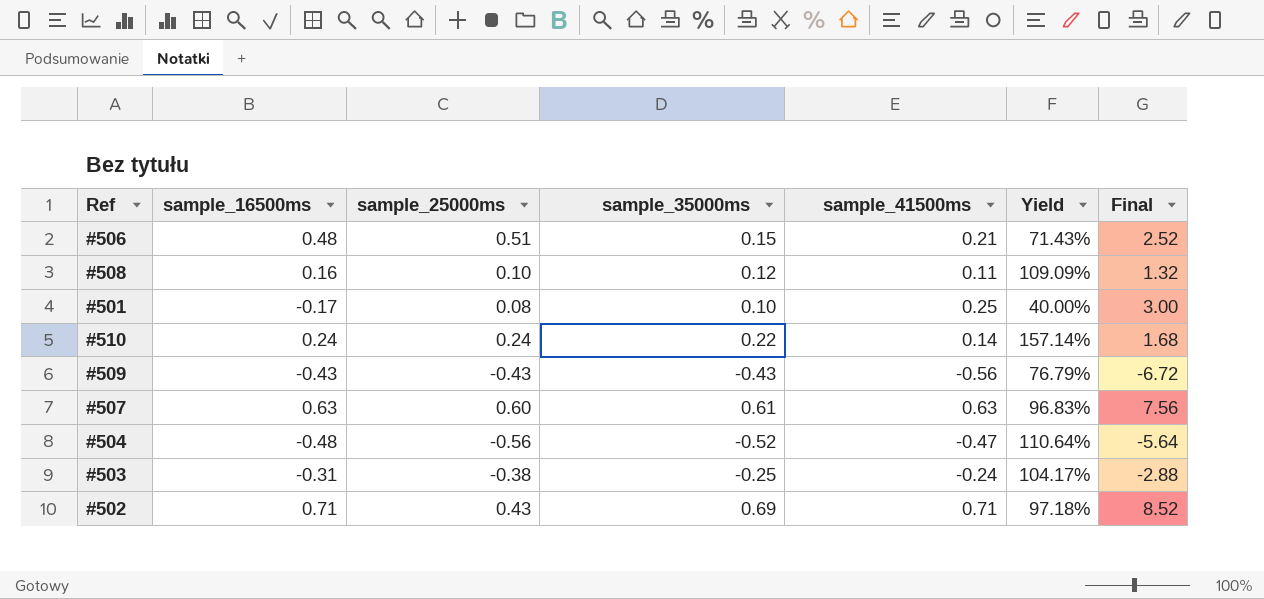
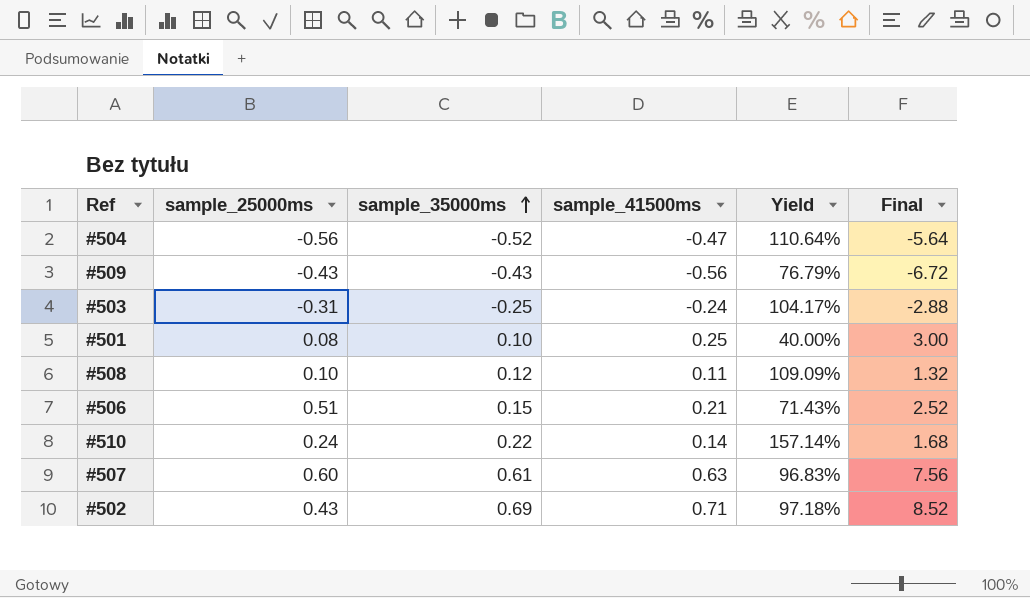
row order: none -> sample_35000ms ascending
column sample_16500ms | position: 2 -> none
#503 | sample_25000ms: -0.38 -> -0.31

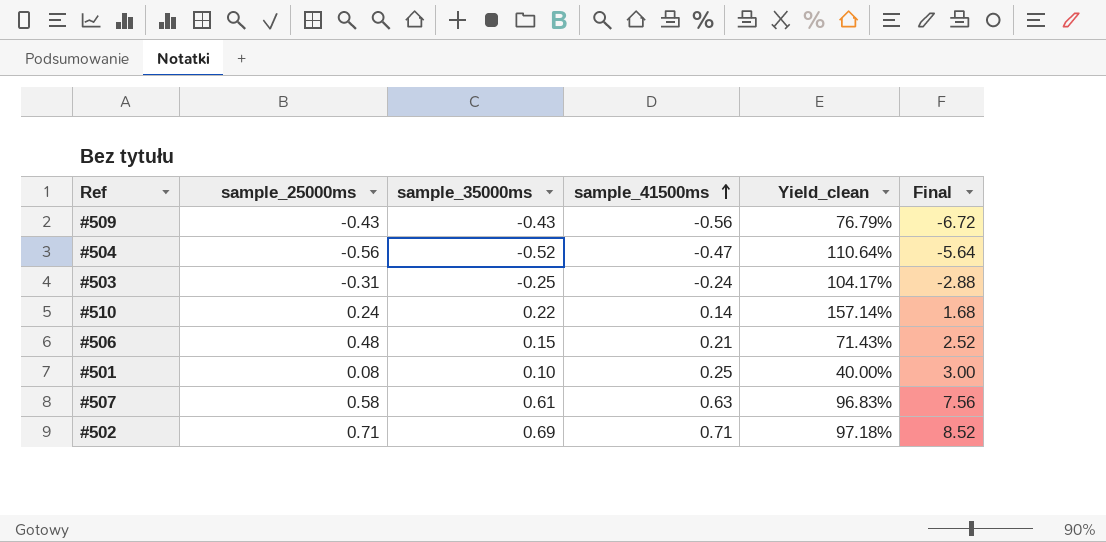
row order: sample_35000ms ascending -> sample_41500ms ascending
column name: Yield -> Yield_clean
row #508: 0.10 | 0.12 | 0.11 | 109.09% | 1.32 -> none
#506 | sample_25000ms: 0.51 -> 0.48
#507 | sample_25000ms: 0.60 -> 0.58
#502 | sample_25000ms: 0.43 -> 0.71

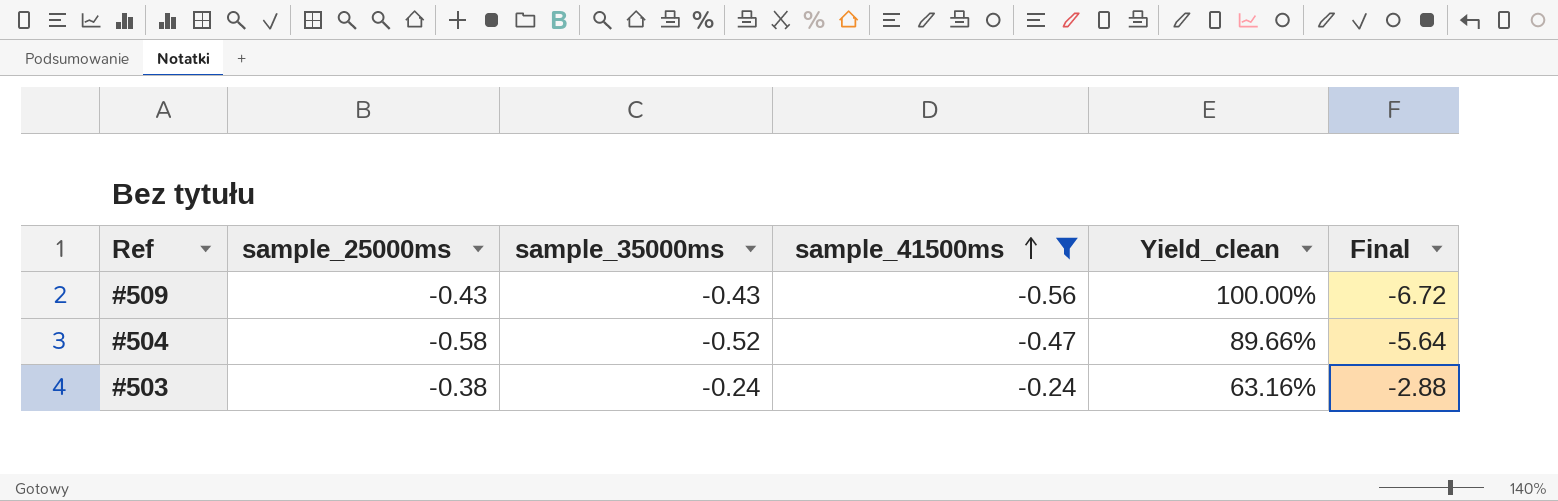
filter: none -> sample_41500ms <= -0.24
column Yield_clean | formula: [sample_35000ms] / [sample_41500ms] -> [sample_35000ms] / [sample_25000ms]
#504 | sample_25000ms: -0.56 -> -0.58
#503 | sample_25000ms: -0.31 -> -0.38
#503 | sample_35000ms: -0.25 -> -0.24

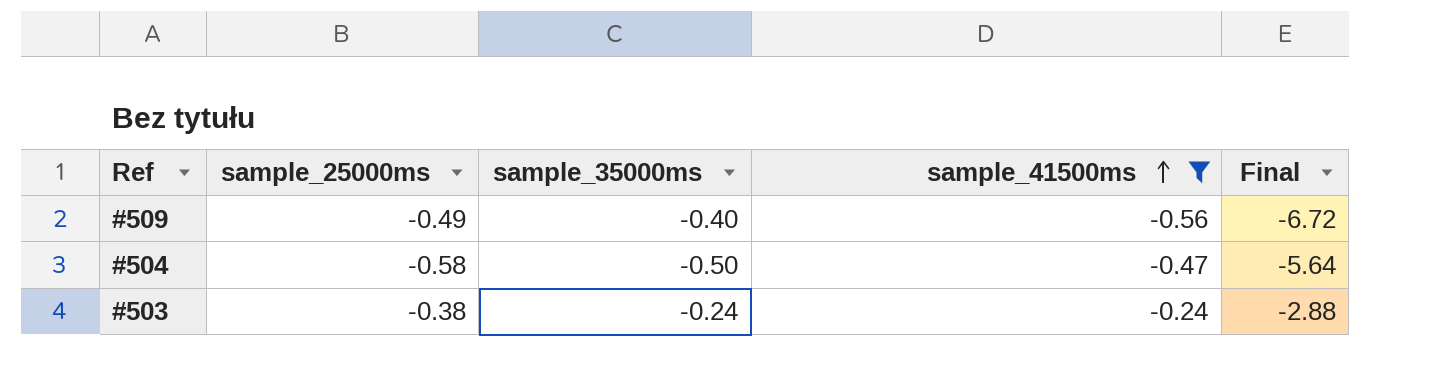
column Yield_clean | formula: [sample_35000ms] / [sample_25000ms] -> none
#509 | sample_25000ms: -0.43 -> -0.49
#509 | sample_35000ms: -0.43 -> -0.40
#504 | sample_35000ms: -0.52 -> -0.50

